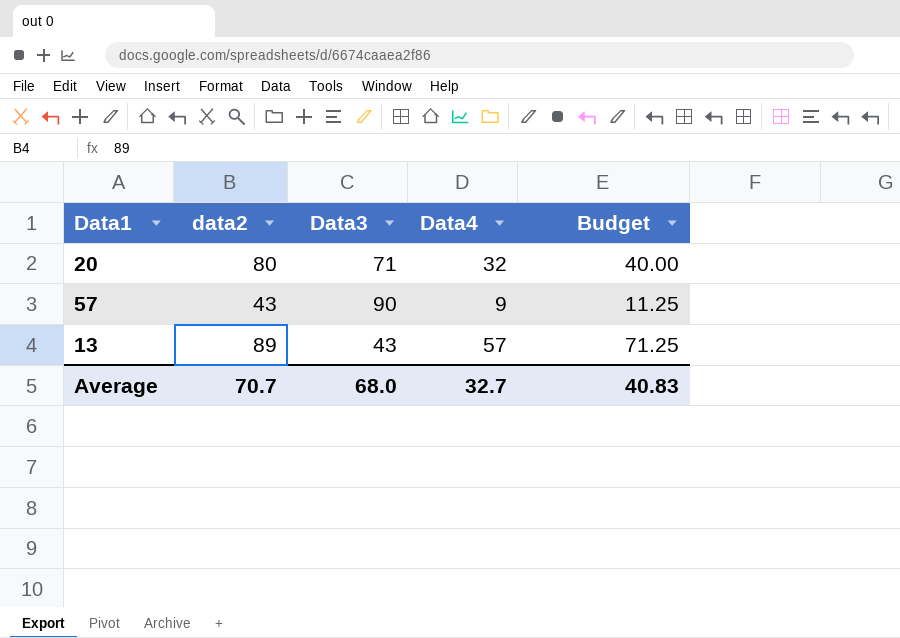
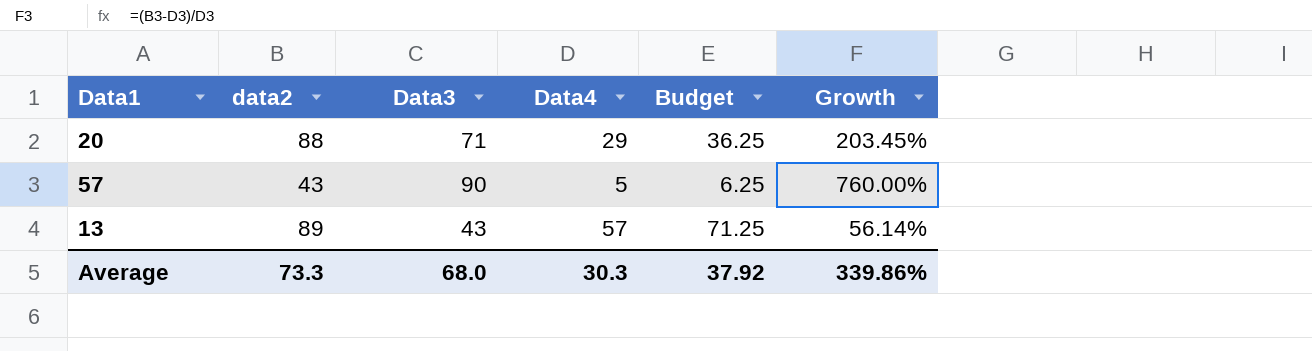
column Growth | formula: none -> ([data2] - [Data4]) / [Data4]
20 | data2: 80 -> 88
20 | Data4: 32 -> 29
20 | Budget: 40.00 -> 36.25
57 | Data4: 9 -> 5
57 | Budget: 11.25 -> 6.25
Average | data2: 70.7 -> 73.3
Average | Data4: 32.7 -> 30.3
Average | Budget: 40.83 -> 37.92

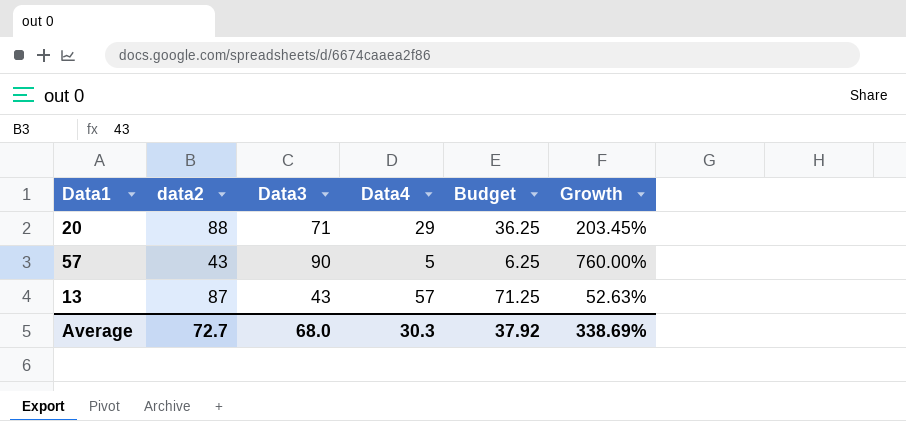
13 | data2: 89 -> 87
13 | Growth: 56.14% -> 52.63%
Average | data2: 73.3 -> 72.7
Average | Growth: 339.86% -> 338.69%

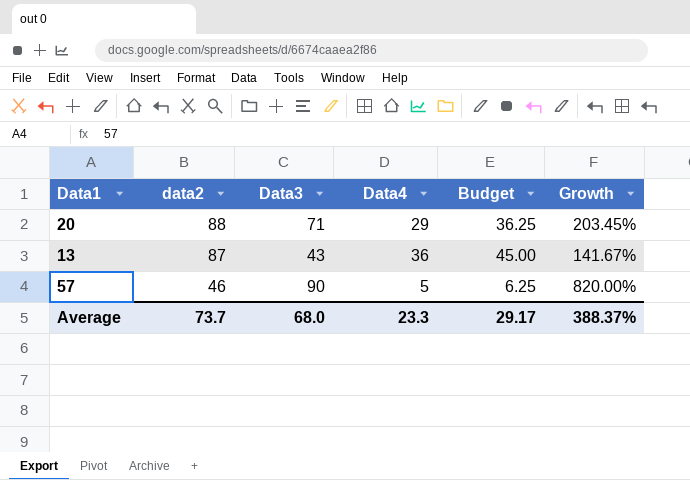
row order: none -> data2 descending
13 | Data4: 57 -> 36
13 | Budget: 71.25 -> 45.00
13 | Growth: 52.63% -> 141.67%
57 | data2: 43 -> 46
57 | Growth: 760.00% -> 820.00%
Average | data2: 72.7 -> 73.7
Average | Data4: 30.3 -> 23.3
Average | Budget: 37.92 -> 29.17
Average | Growth: 338.69% -> 388.37%

